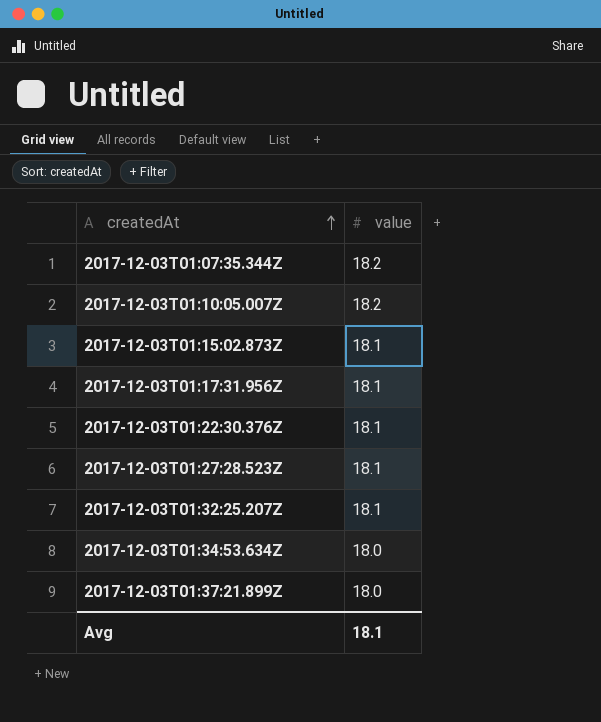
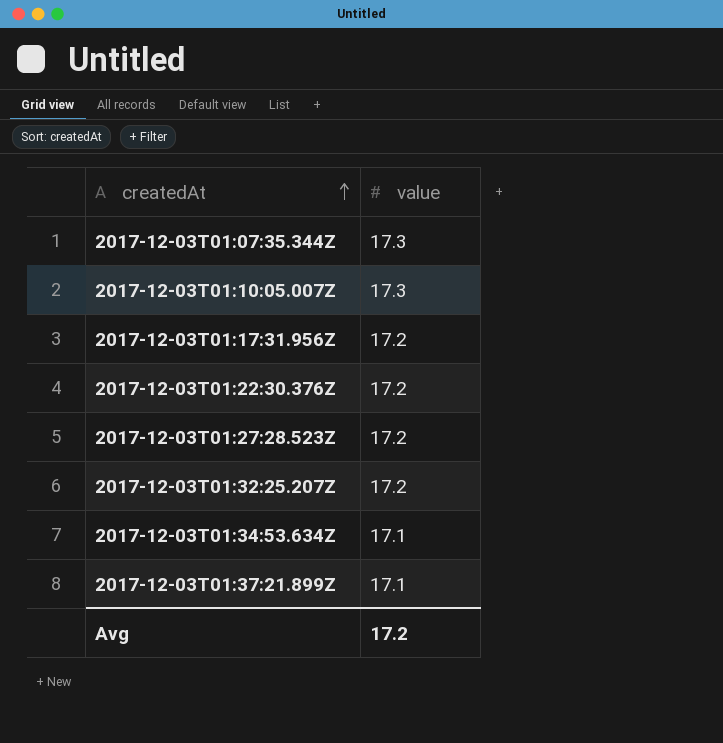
row 2017-12-03T01:15:02.873Z: 18.1 -> none
2017-12-03T01:07:35.344Z | value: 18.2 -> 17.3
2017-12-03T01:10:05.007Z | value: 18.2 -> 17.3
2017-12-03T01:17:31.956Z | value: 18.1 -> 17.2
2017-12-03T01:22:30.376Z | value: 18.1 -> 17.2
2017-12-03T01:27:28.523Z | value: 18.1 -> 17.2
2017-12-03T01:32:25.207Z | value: 18.1 -> 17.2
2017-12-03T01:34:53.634Z | value: 18.0 -> 17.1
2017-12-03T01:37:21.899Z | value: 18.0 -> 17.1
Avg | value: 18.1 -> 17.2

